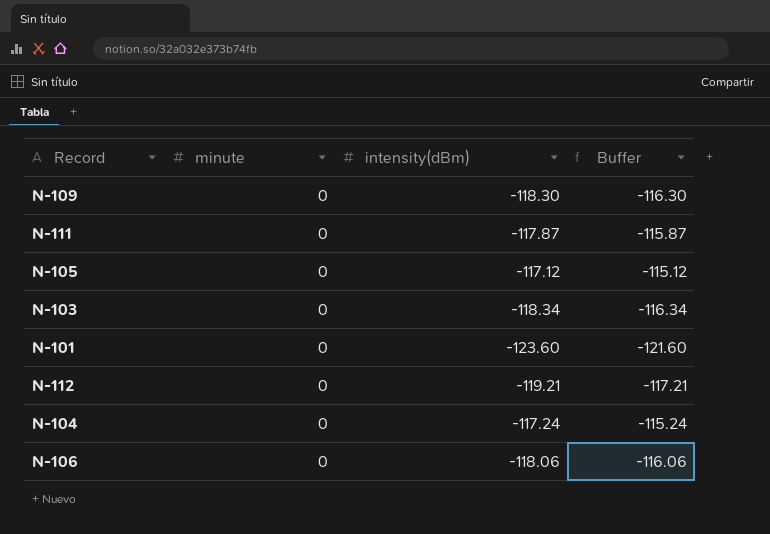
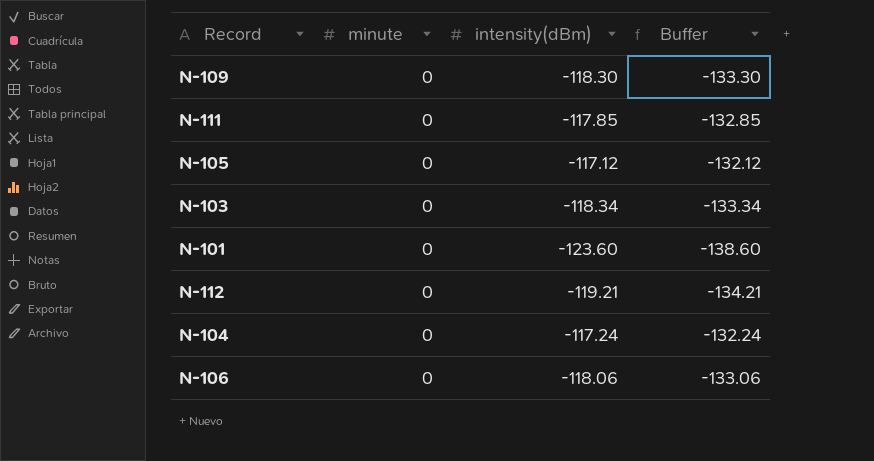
column Buffer | formula: [intensity(dBm)] + 2 -> [intensity(dBm)] - 15
N-111 | intensity(dBm): -117.87 -> -117.85

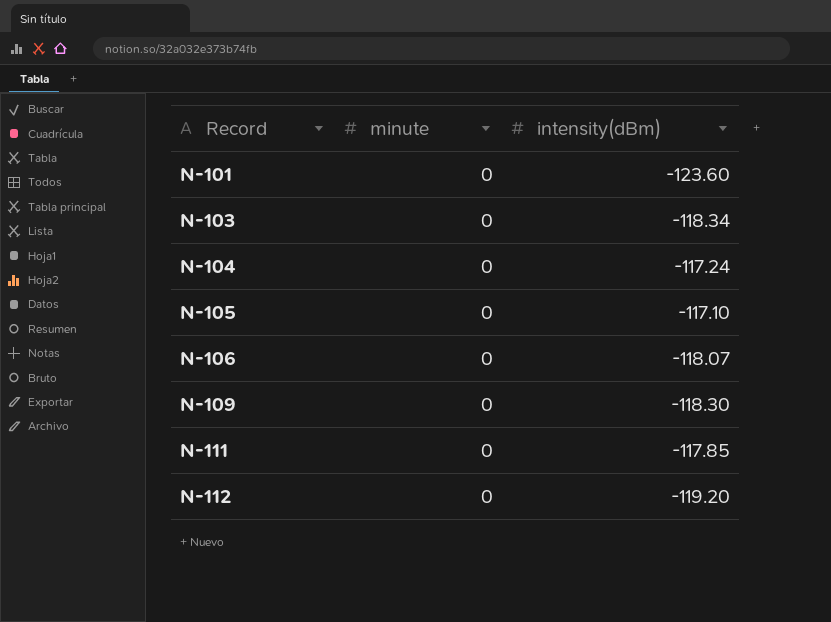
row order: none -> Record ascending
column Buffer | formula: [intensity(dBm)] - 15 -> none
N-105 | intensity(dBm): -117.12 -> -117.10
N-106 | intensity(dBm): -118.06 -> -118.07
N-112 | intensity(dBm): -119.21 -> -119.20

